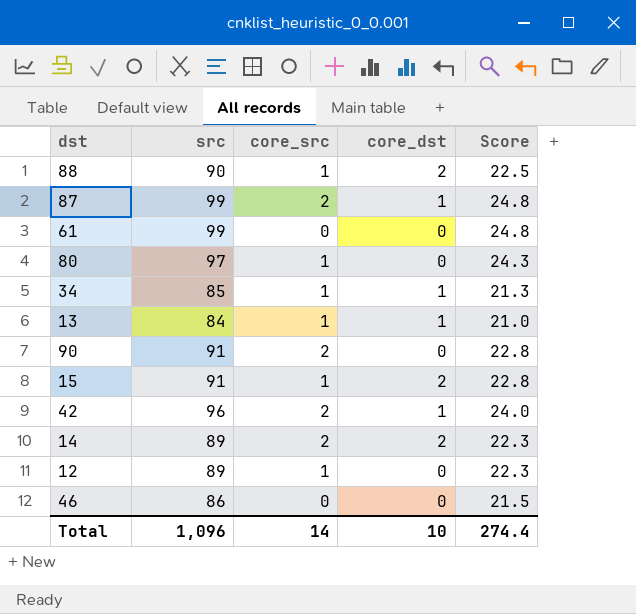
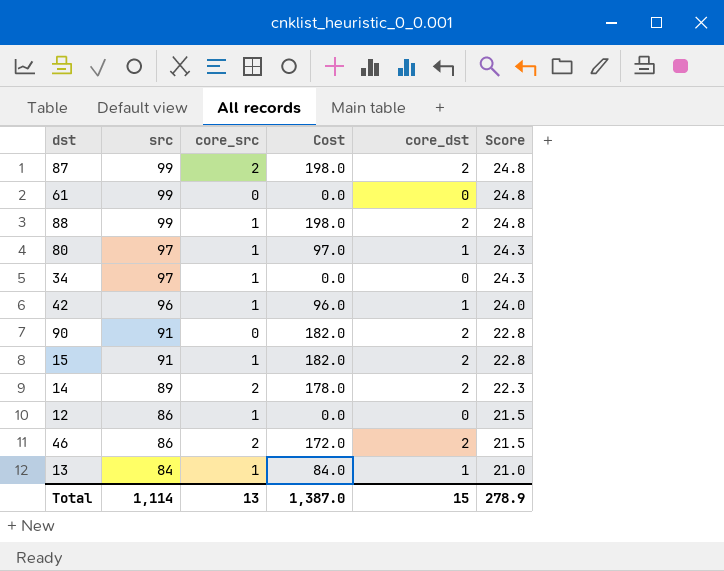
row order: none -> src descending
column Cost | formula: none -> [src] * [core_dst]
87 | core_dst: 1 -> 2
88 | src: 90 -> 99
88 | Score: 22.5 -> 24.8
80 | core_dst: 0 -> 1
34 | src: 85 -> 97
34 | core_dst: 1 -> 0
34 | Score: 21.3 -> 24.3
42 | core_src: 2 -> 1
90 | core_src: 2 -> 0
90 | core_dst: 0 -> 2
12 | src: 89 -> 86
12 | Score: 22.3 -> 21.5
46 | core_src: 0 -> 2
46 | core_dst: 0 -> 2
Total | src: 1,096 -> 1,114
Total | core_src: 14 -> 13
Total | core_dst: 10 -> 15
Total | Score: 274.4 -> 278.9

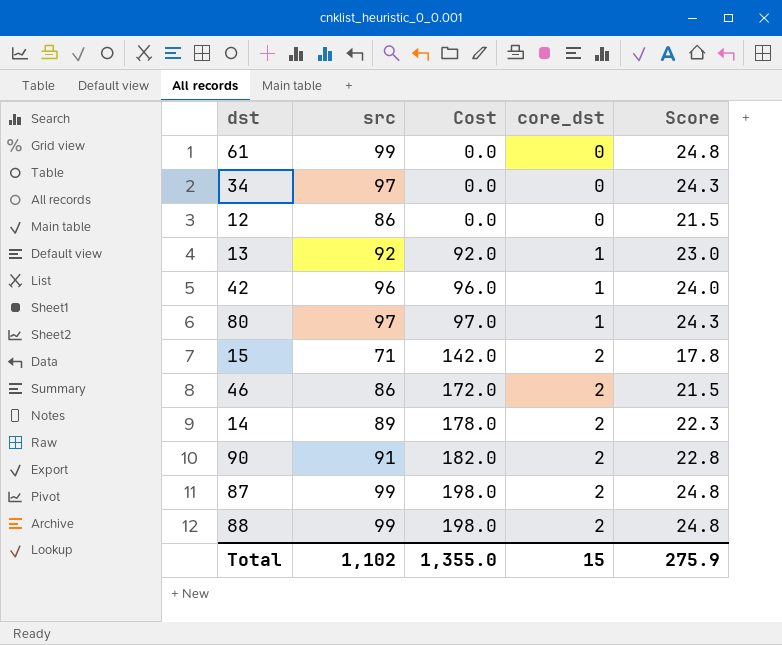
row order: src descending -> Cost ascending
column core_src | position: 3 -> none
13 | src: 84 -> 92
13 | Cost: 84.0 -> 92.0
13 | Score: 21.0 -> 23.0
15 | src: 91 -> 71
15 | Cost: 182.0 -> 142.0
15 | Score: 22.8 -> 17.8
Total | src: 1,114 -> 1,102
Total | Cost: 1,387.0 -> 1,355.0
Total | Score: 278.9 -> 275.9

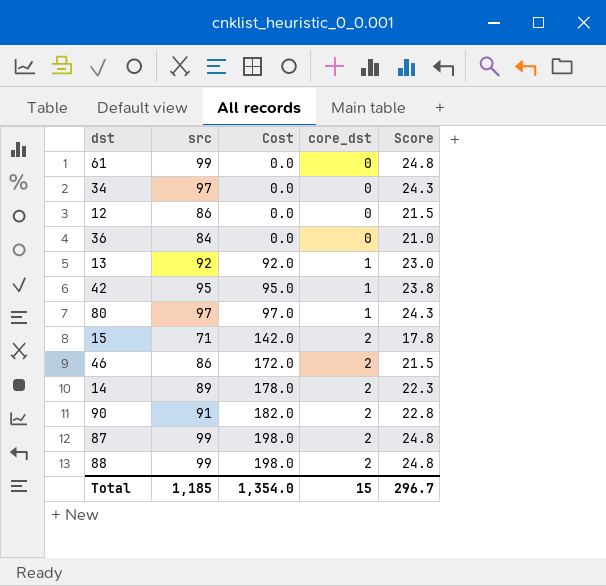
row 36: none -> 84 | 0.0 | 0 | 21.0
42 | src: 96 -> 95
42 | Cost: 96.0 -> 95.0
42 | Score: 24.0 -> 23.8
Total | src: 1,102 -> 1,185
Total | Cost: 1,355.0 -> 1,354.0
Total | Score: 275.9 -> 296.7

